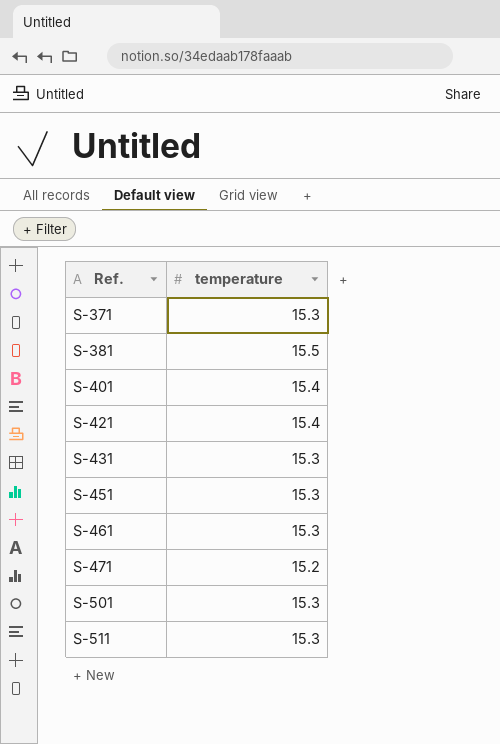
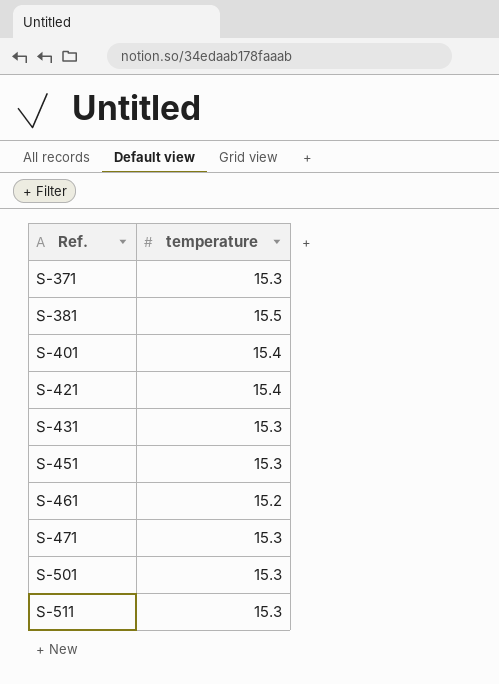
S-461 | temperature: 15.3 -> 15.2
S-471 | temperature: 15.2 -> 15.3

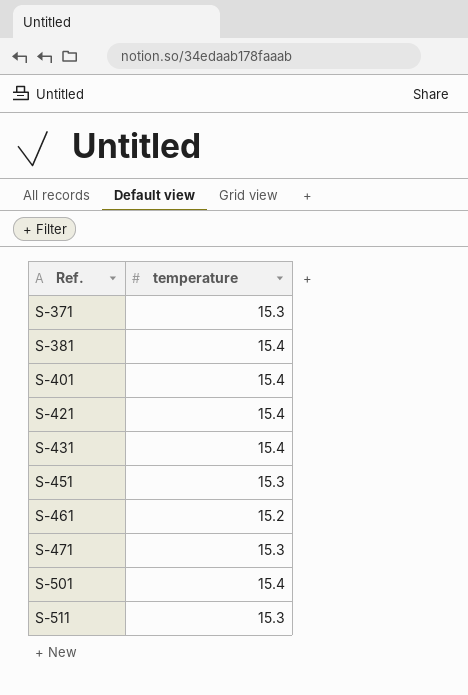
S-381 | temperature: 15.5 -> 15.4
S-431 | temperature: 15.3 -> 15.4
S-501 | temperature: 15.3 -> 15.4

